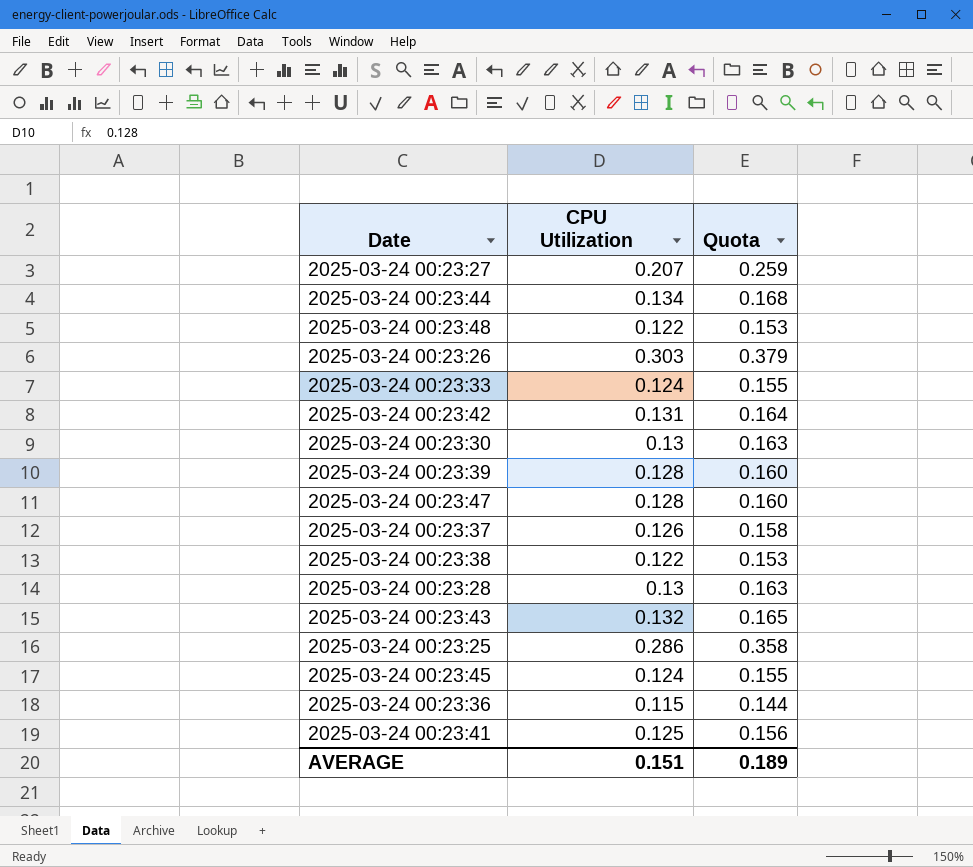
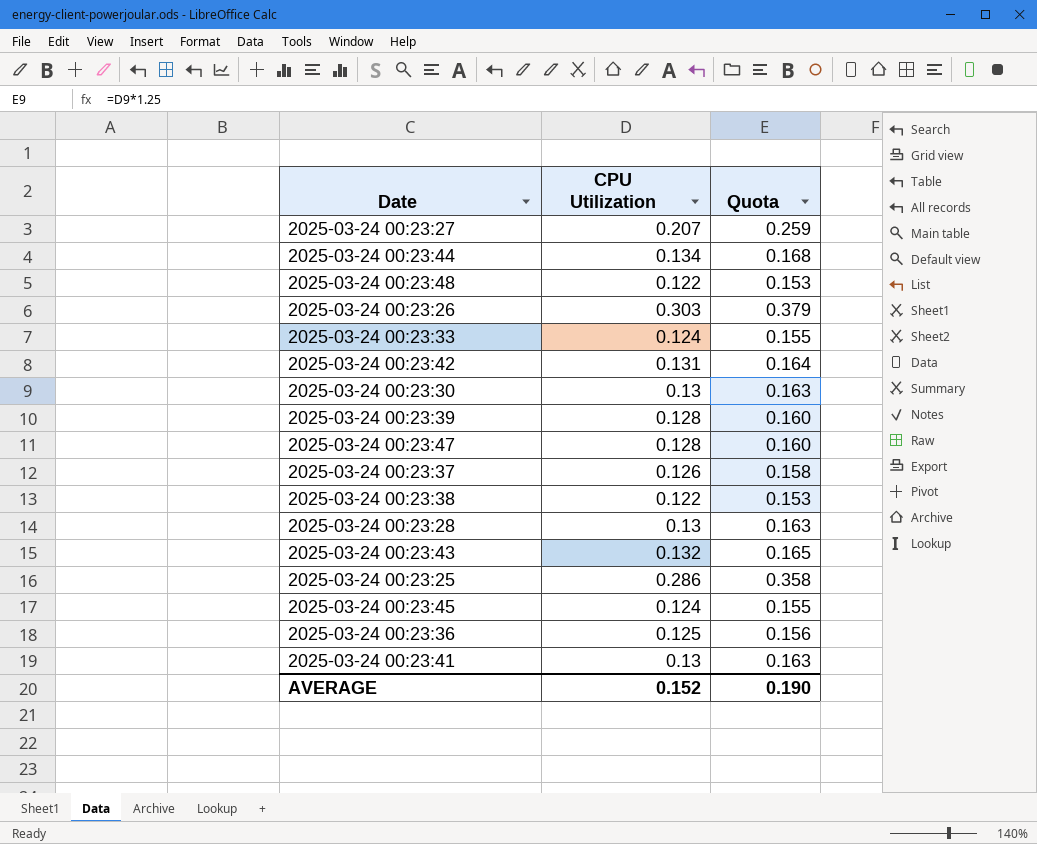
2025-03-24 00:23:36 | CPU Utilization: 0.115 -> 0.125
2025-03-24 00:23:36 | Quota: 0.144 -> 0.156
2025-03-24 00:23:41 | CPU Utilization: 0.125 -> 0.13
2025-03-24 00:23:41 | Quota: 0.156 -> 0.163
AVERAGE | CPU Utilization: 0.151 -> 0.152
AVERAGE | Quota: 0.189 -> 0.190

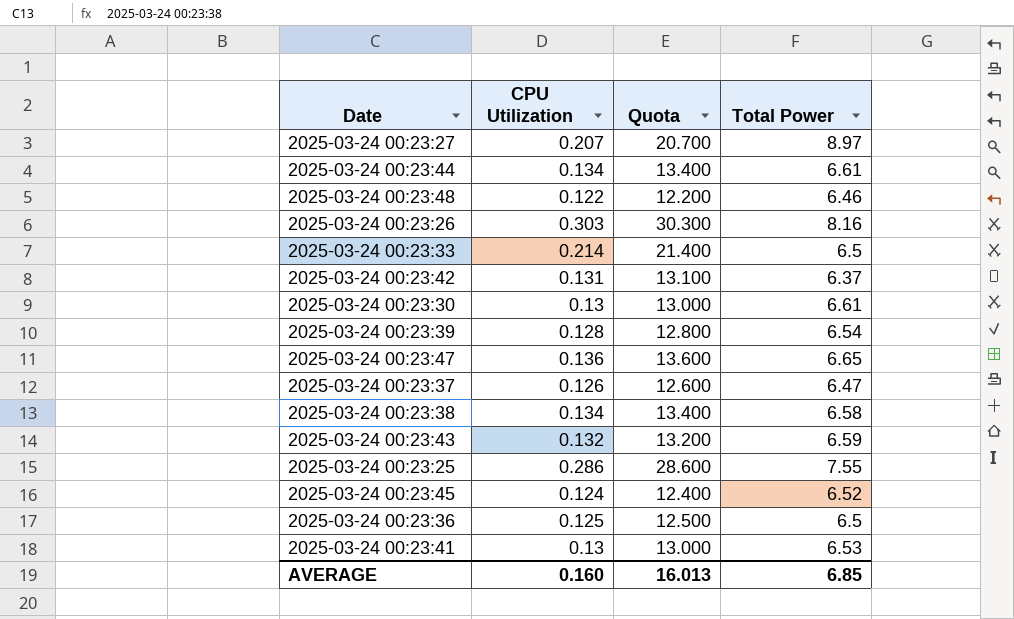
column Quota | formula: [CPU Utilization] * 1.25 -> [CPU Utilization] * 100
column Total Power | position: none -> 4
row 2025-03-24 00:23:28: 0.13 | 0.163 -> none
2025-03-24 00:23:33 | CPU Utilization: 0.124 -> 0.214
2025-03-24 00:23:47 | CPU Utilization: 0.128 -> 0.136
2025-03-24 00:23:38 | CPU Utilization: 0.122 -> 0.134
AVERAGE | CPU Utilization: 0.152 -> 0.160
AVERAGE | Quota: 0.190 -> 16.013

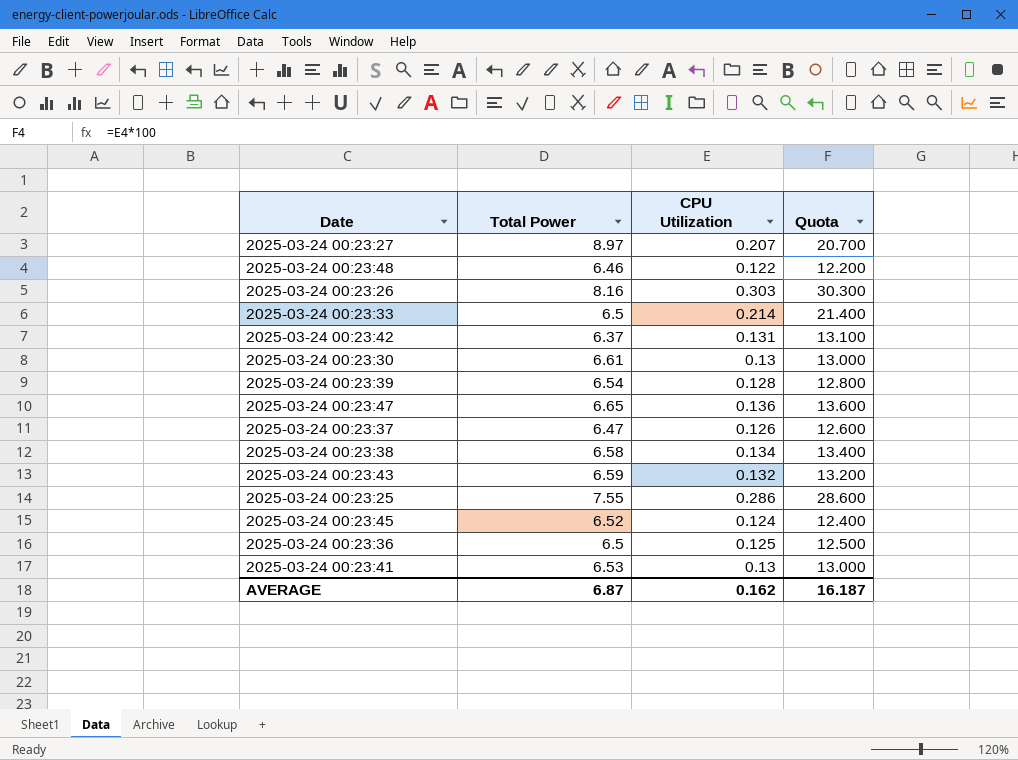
column Total Power | position: 4 -> 2
row 2025-03-24 00:23:44: 0.134 | 13.400 | 6.61 -> none
AVERAGE | Total Power: 6.85 -> 6.87
AVERAGE | CPU Utilization: 0.160 -> 0.162
AVERAGE | Quota: 16.013 -> 16.187

